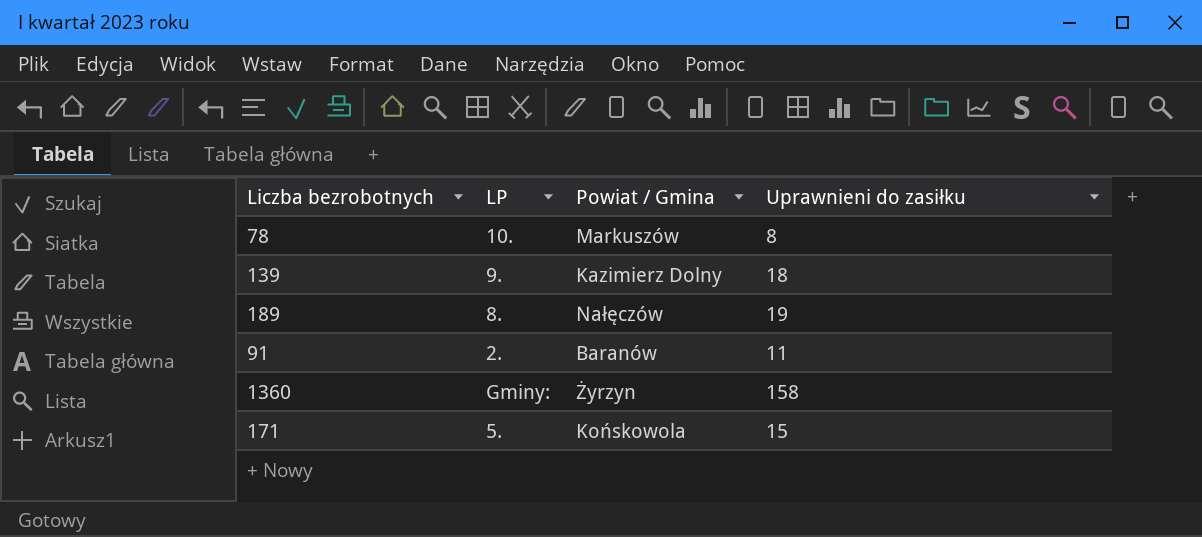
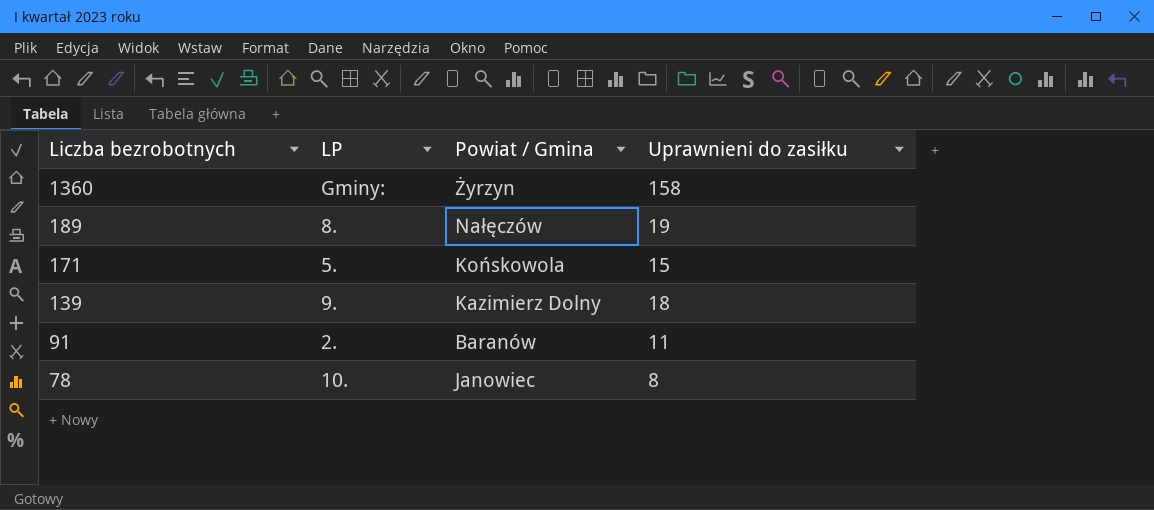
row order: none -> Liczba bezrobotnych descending
78 | Powiat / Gmina: Markuszów -> Janowiec

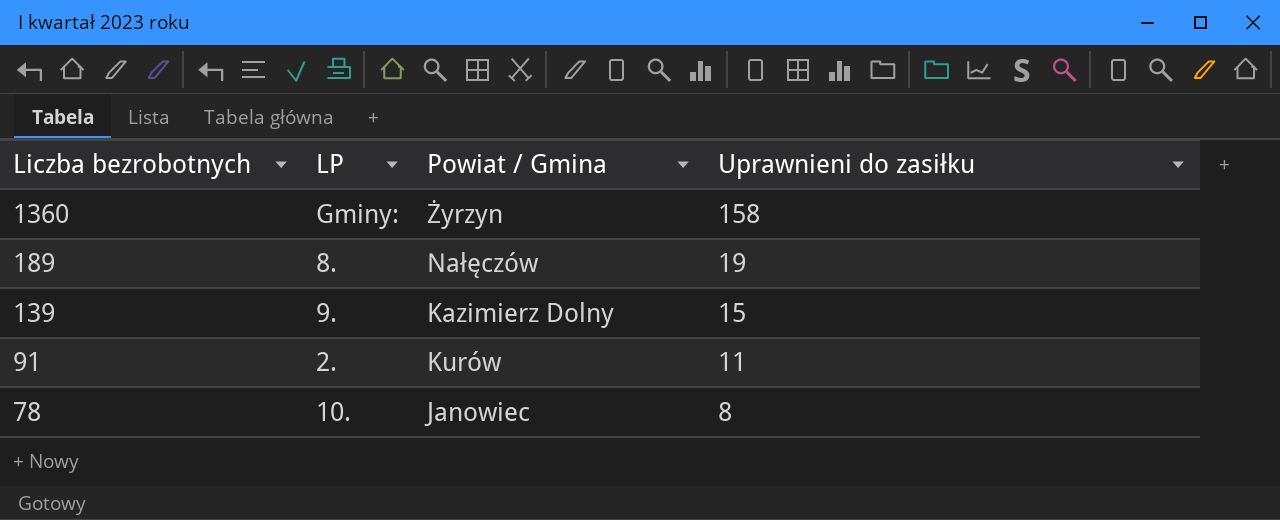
row 171: 5. | Końskowola | 15 -> none
139 | Uprawnieni do zasiłku: 18 -> 15
91 | Powiat / Gmina: Baranów -> Kurów

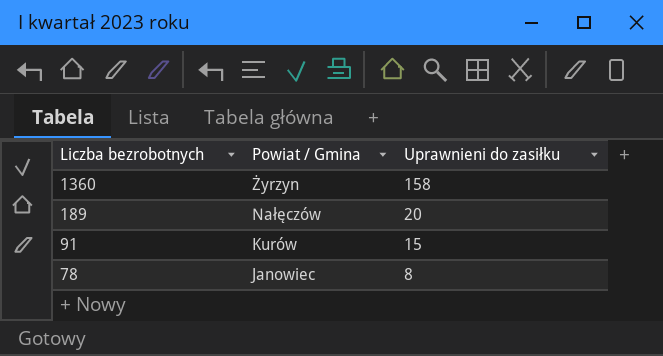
column LP | position: 2 -> none
row 139: 9. | Kazimierz Dolny | 15 -> none
189 | Uprawnieni do zasiłku: 19 -> 20
91 | Uprawnieni do zasiłku: 11 -> 15

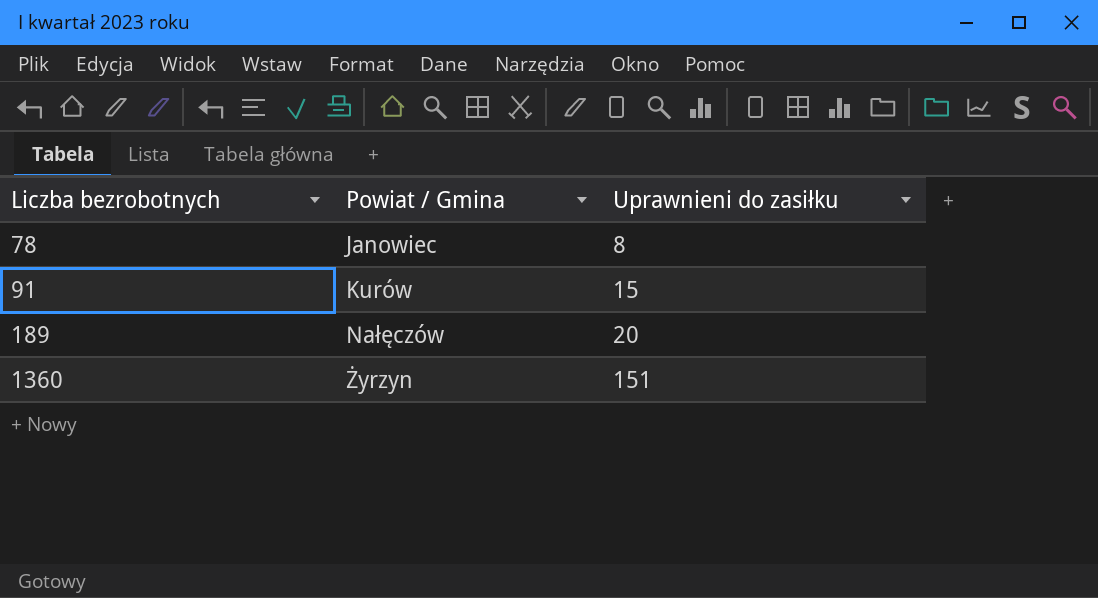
row order: Liczba bezrobotnych descending -> Liczba bezrobotnych ascending
1360 | Uprawnieni do zasiłku: 158 -> 151

